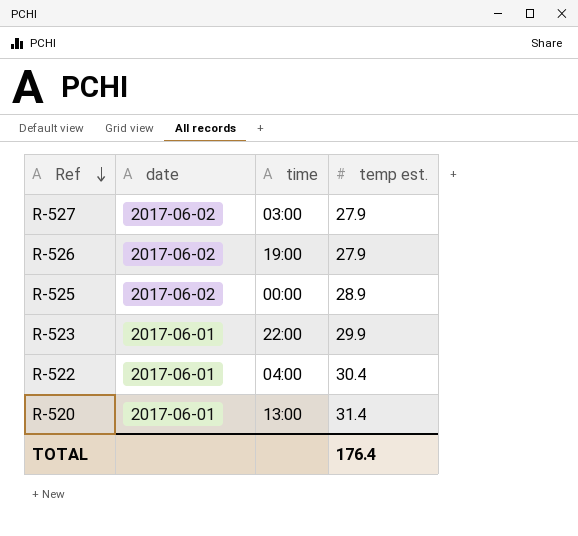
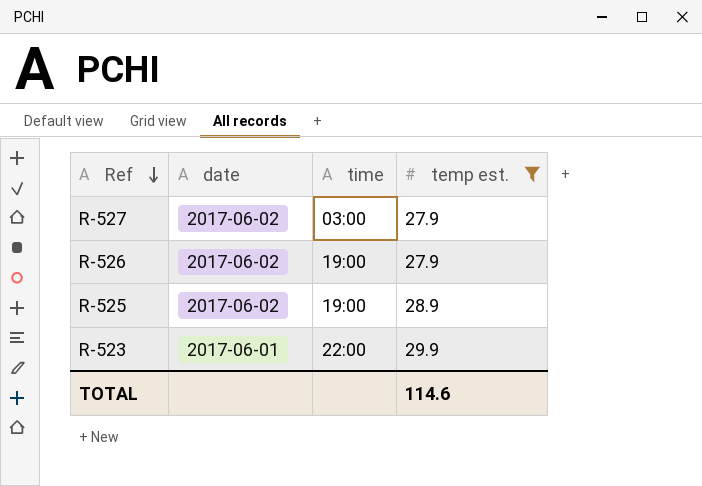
filter: none -> temp est. <= 29.9
R-525 | time: 00:00 -> 19:00
TOTAL | temp est.: 176.4 -> 114.6

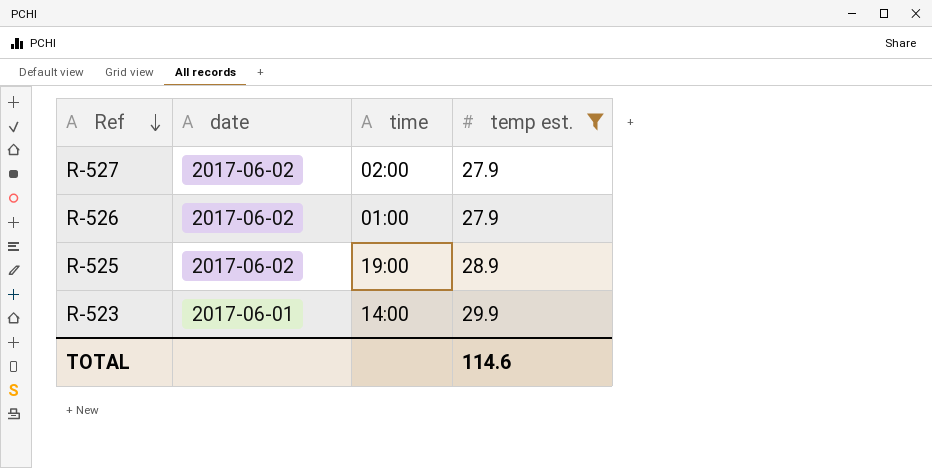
R-527 | time: 03:00 -> 02:00
R-526 | time: 19:00 -> 01:00
R-523 | time: 22:00 -> 14:00

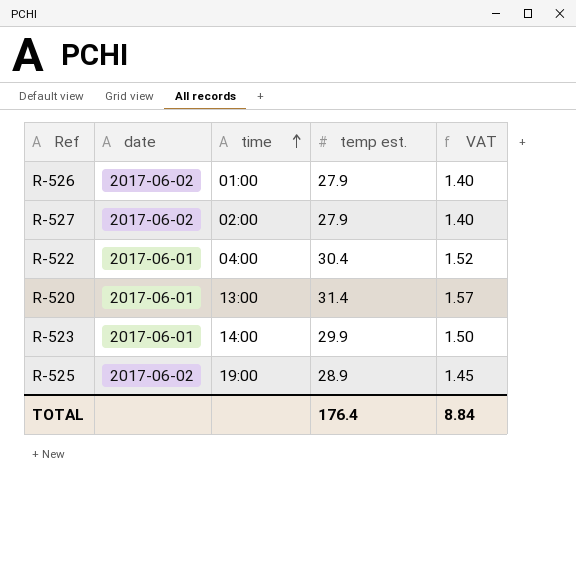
filter: temp est. <= 29.9 -> none
row order: Ref descending -> time ascending
column VAT | formula: none -> [temp est.] * 0.05
TOTAL | temp est.: 114.6 -> 176.4

